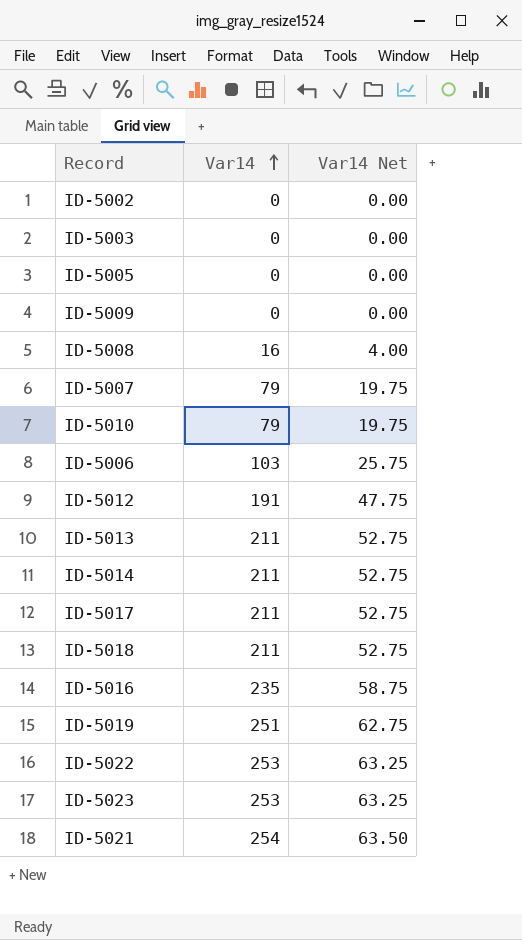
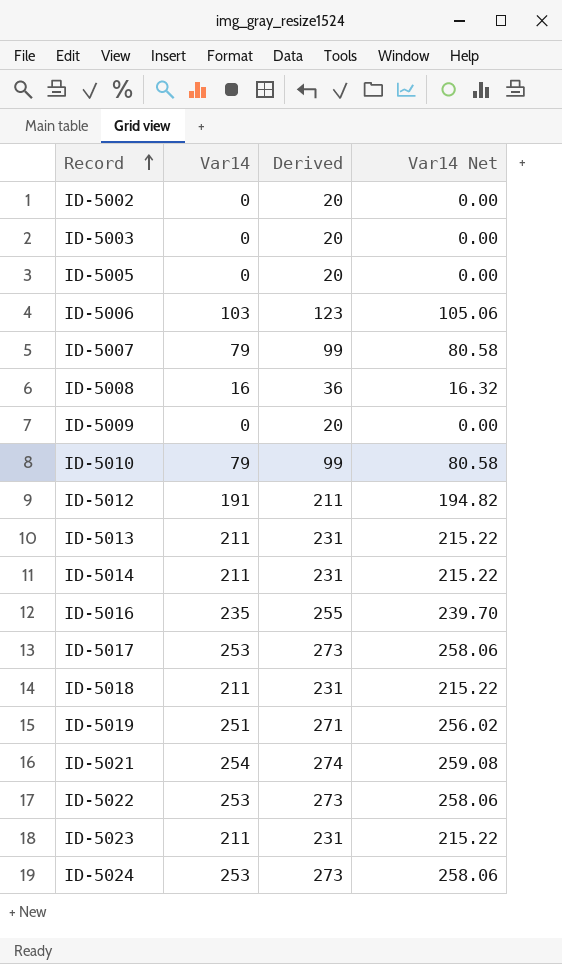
row order: Var14 ascending -> Record ascending
column Derived | formula: none -> [Var14] + 20
column Var14 Net | formula: [Var14] * 0.25 -> [Var14] * 1.02
ID-5017 | Var14: 211 -> 253
ID-5023 | Var14: 253 -> 211
row ID-5024: none -> 253 | 273 | 258.06

